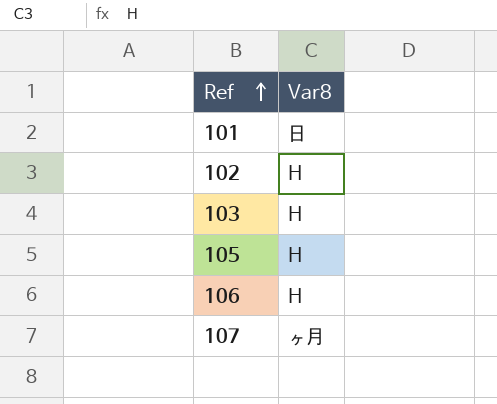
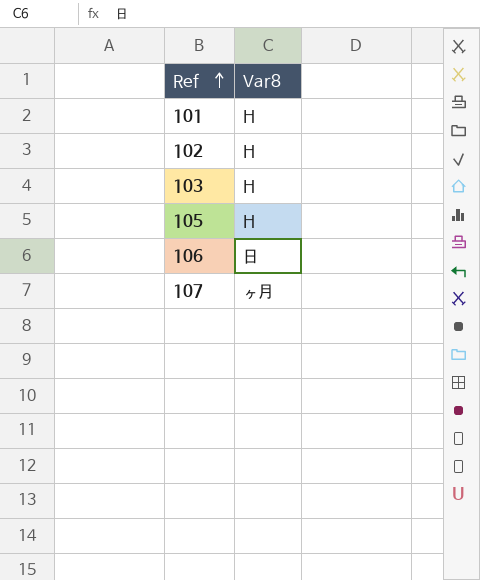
101 | Var8: 日 -> H
106 | Var8: H -> 日

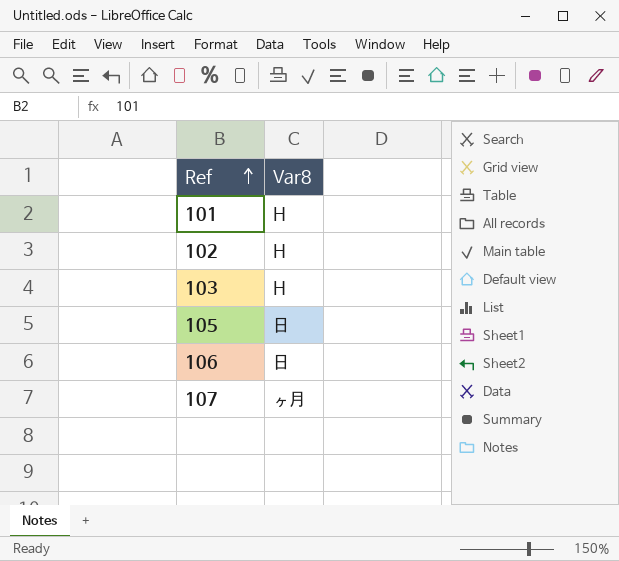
105 | Var8: H -> 日

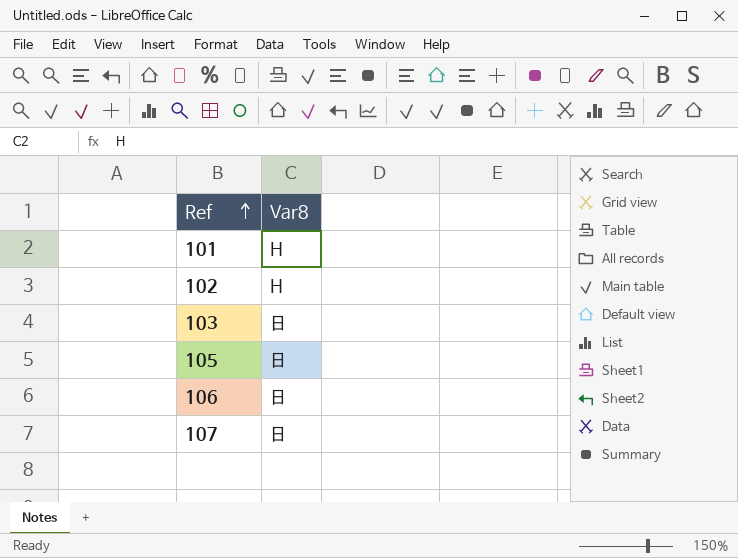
103 | Var8: H -> 日
107 | Var8: ヶ月 -> 日

